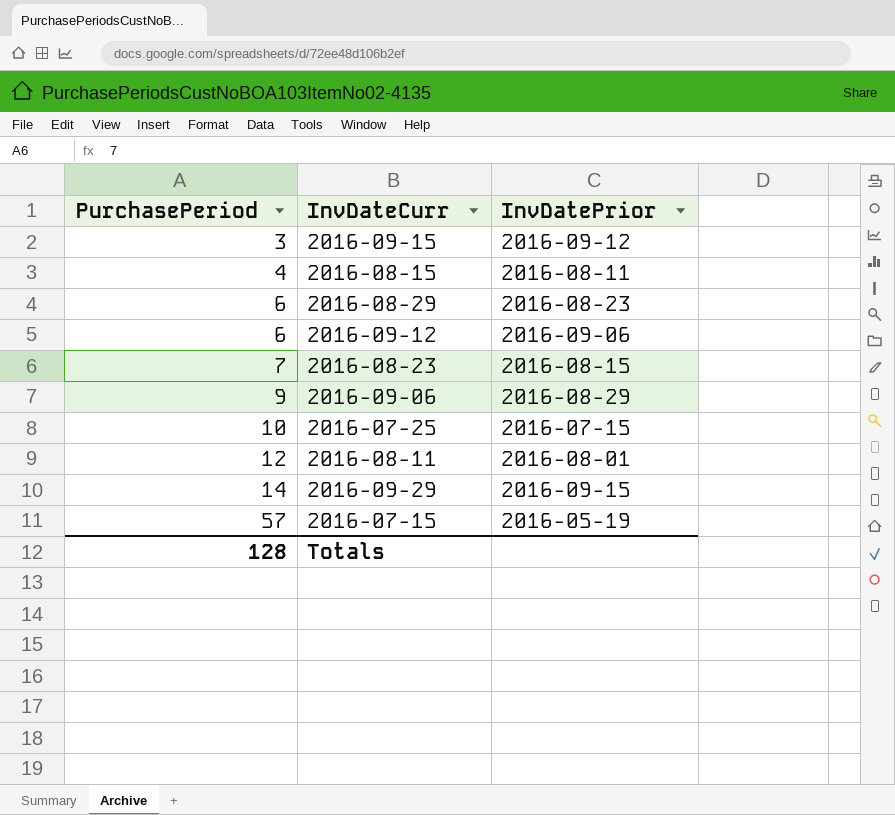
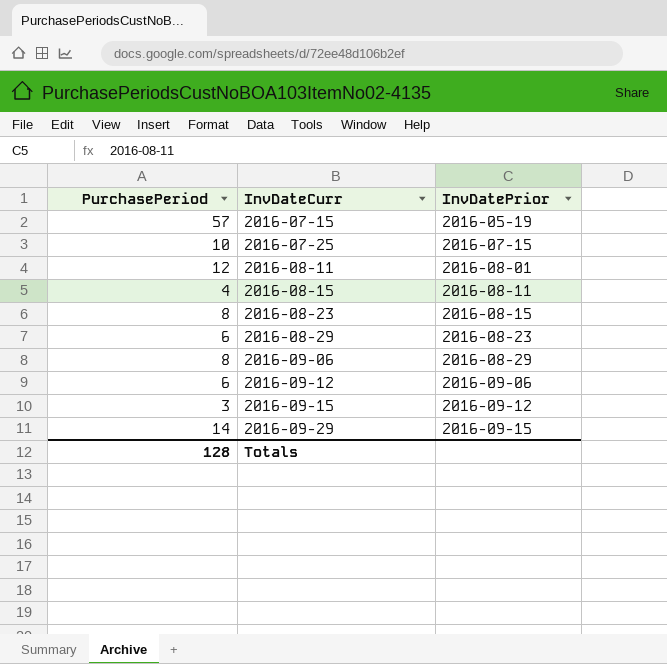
row order: PurchasePeriod ascending -> InvDateCurr ascending
2016-08-23 | PurchasePeriod: 7 -> 8
2016-09-06 | PurchasePeriod: 9 -> 8

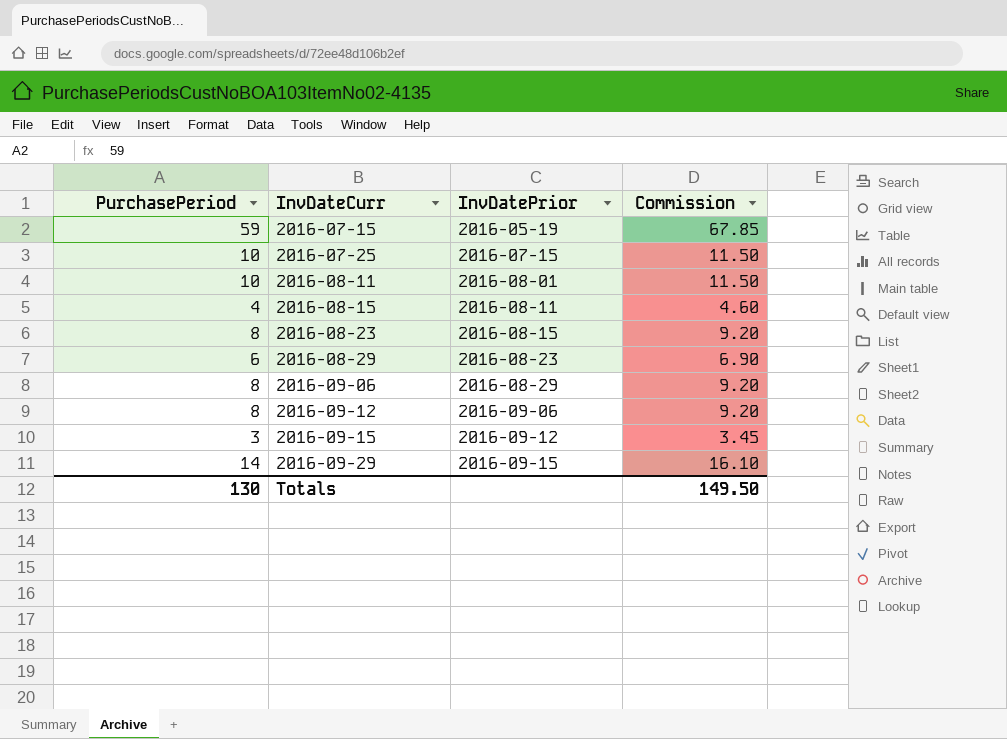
column Commission | formula: none -> [PurchasePeriod] * 1.15
2016-07-15 | PurchasePeriod: 57 -> 59
2016-08-11 | PurchasePeriod: 12 -> 10
2016-09-12 | PurchasePeriod: 6 -> 8
Totals | PurchasePeriod: 128 -> 130

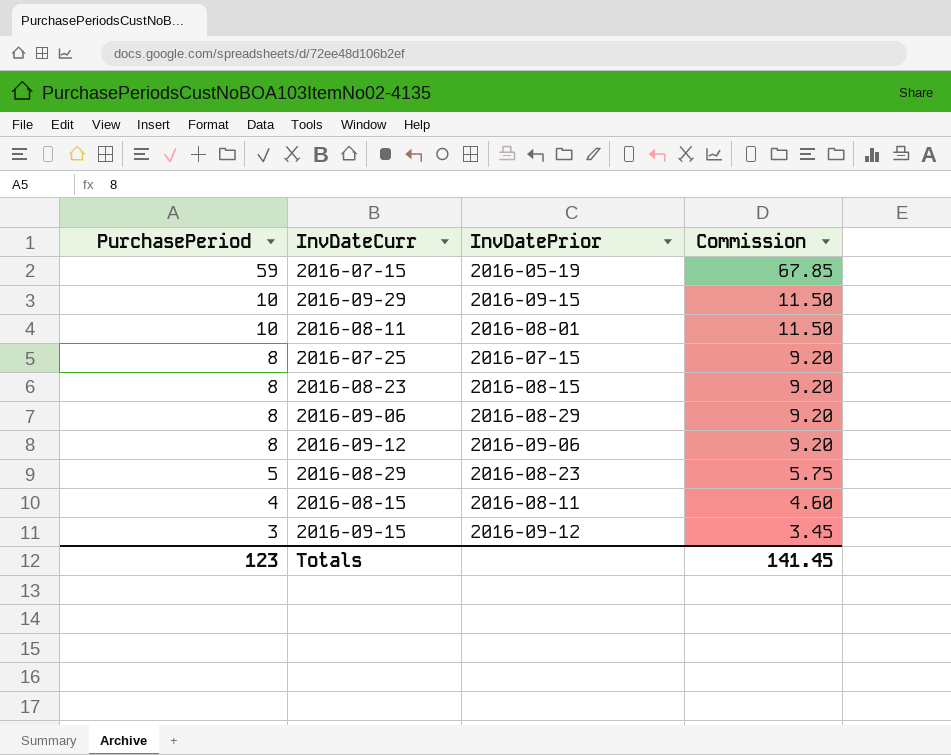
row order: InvDateCurr ascending -> PurchasePeriod descending
2016-09-29 | PurchasePeriod: 14 -> 10
2016-09-29 | Commission: 16.10 -> 11.50
2016-07-25 | PurchasePeriod: 10 -> 8
2016-07-25 | Commission: 11.50 -> 9.20
2016-08-29 | PurchasePeriod: 6 -> 5
2016-08-29 | Commission: 6.90 -> 5.75
Totals | PurchasePeriod: 130 -> 123
Totals | Commission: 149.50 -> 141.45

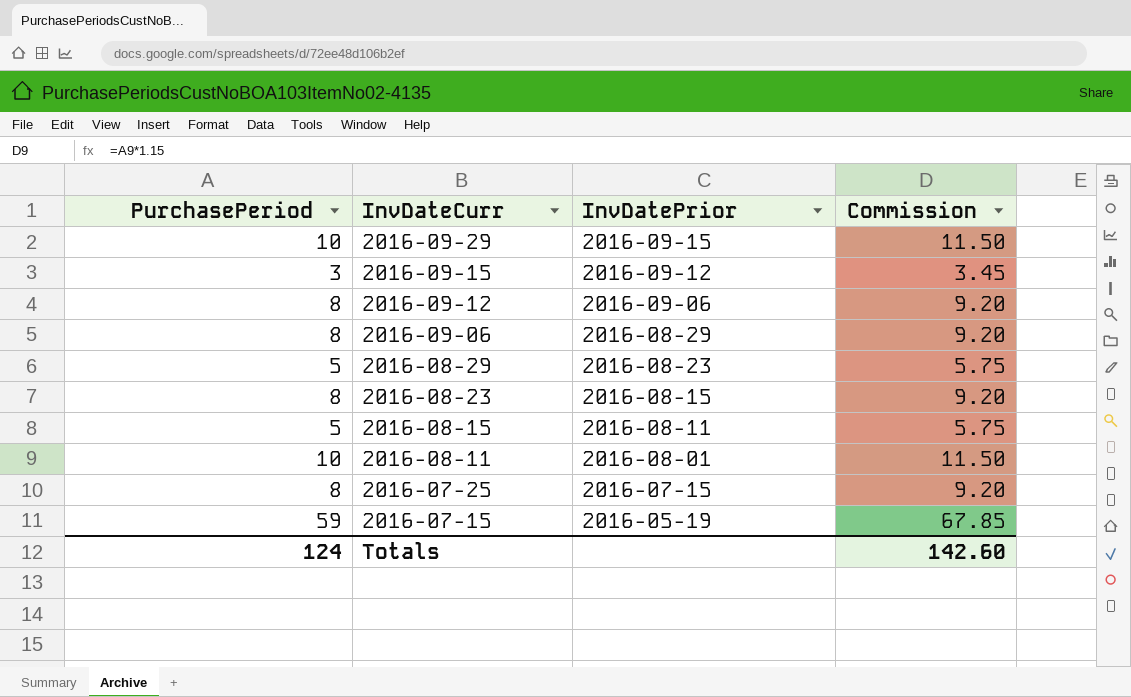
row order: PurchasePeriod descending -> InvDateCurr descending
2016-08-15 | PurchasePeriod: 4 -> 5
2016-08-15 | Commission: 4.60 -> 5.75
Totals | PurchasePeriod: 123 -> 124
Totals | Commission: 141.45 -> 142.60

